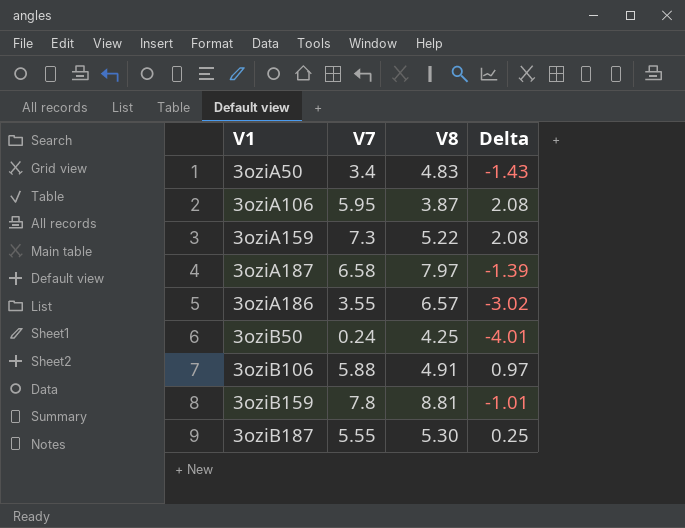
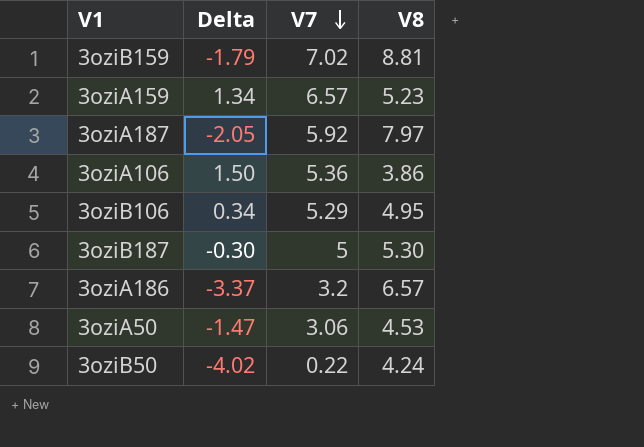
row order: none -> V7 descending
column Delta | position: 4 -> 2
3oziB159 | Delta: -1.01 -> -1.79
3oziB159 | V7: 7.8 -> 7.02
3oziA159 | Delta: 2.08 -> 1.34
3oziA159 | V7: 7.3 -> 6.57
3oziA159 | V8: 5.22 -> 5.23
3oziA187 | Delta: -1.39 -> -2.05
3oziA187 | V7: 6.58 -> 5.92
3oziA106 | Delta: 2.08 -> 1.50
3oziA106 | V7: 5.95 -> 5.36
3oziA106 | V8: 3.87 -> 3.86
3oziB106 | Delta: 0.97 -> 0.34
3oziB106 | V7: 5.88 -> 5.29
3oziB106 | V8: 4.91 -> 4.95
3oziB187 | Delta: 0.25 -> -0.30
3oziB187 | V7: 5.55 -> 5
3oziA186 | Delta: -3.02 -> -3.37
3oziA186 | V7: 3.55 -> 3.2
3oziA50 | Delta: -1.43 -> -1.47
3oziA50 | V7: 3.4 -> 3.06
3oziA50 | V8: 4.83 -> 4.53
3oziB50 | Delta: -4.01 -> -4.02
3oziB50 | V7: 0.24 -> 0.22
3oziB50 | V8: 4.25 -> 4.24

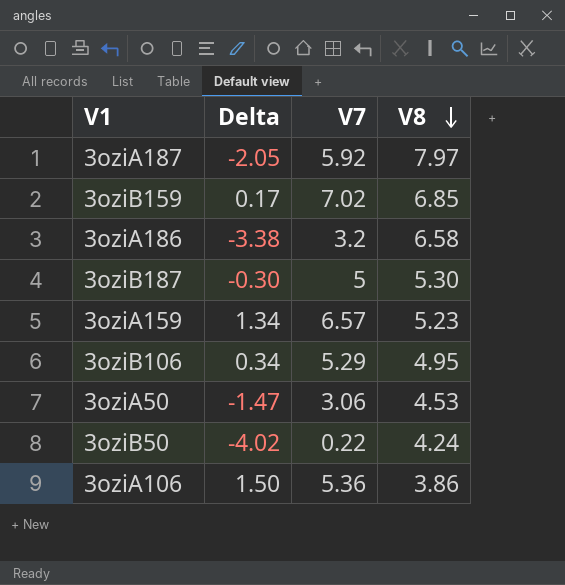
row order: V7 descending -> V8 descending
3oziB159 | Delta: -1.79 -> 0.17
3oziB159 | V8: 8.81 -> 6.85
3oziA186 | Delta: -3.37 -> -3.38
3oziA186 | V8: 6.57 -> 6.58

